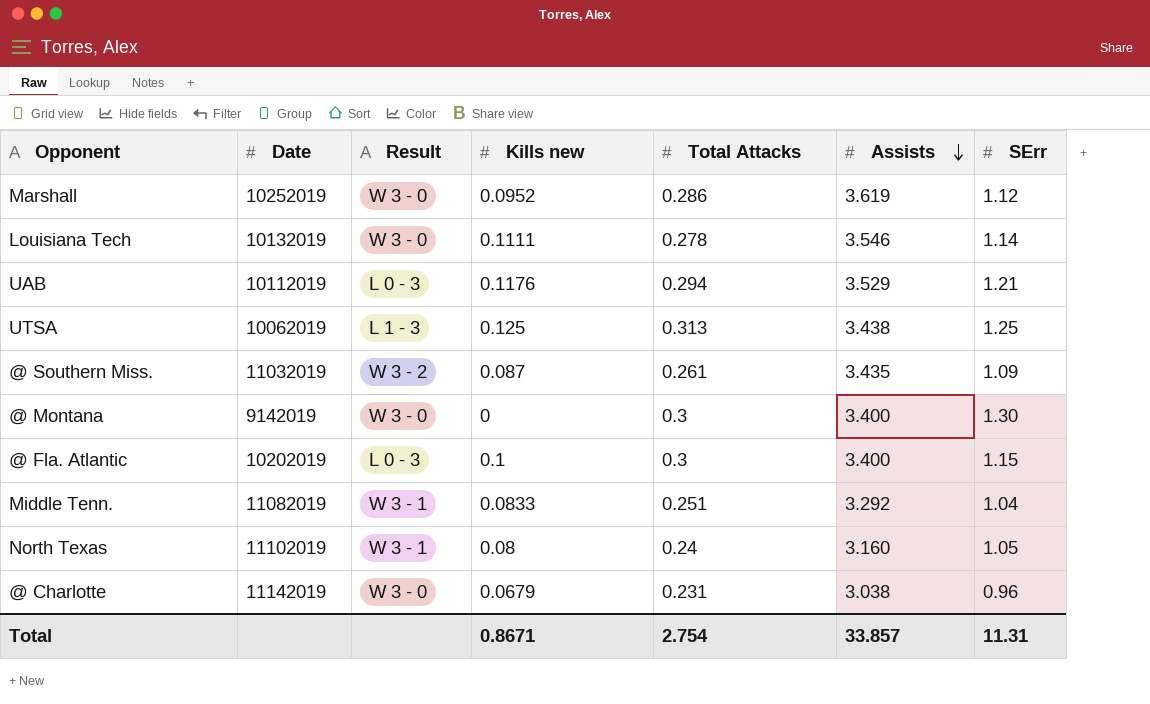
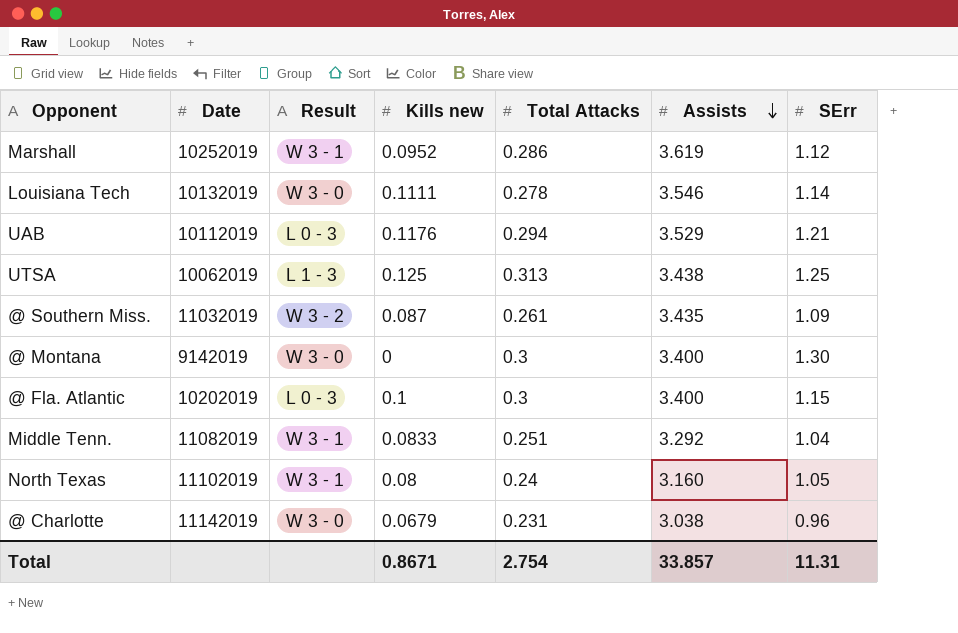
Marshall | Result: W 3 - 0 -> W 3 - 1

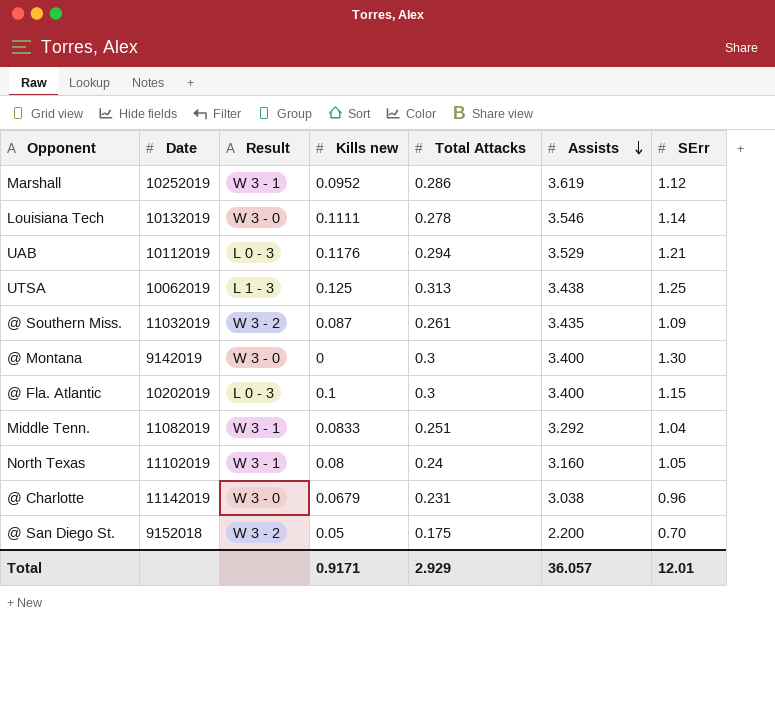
row @ San Diego St.: none -> 9152018 | W 3 - 2 | 0.05 | 0.175 | 2.200 | 0.70
Total | Kills new: 0.8671 -> 0.9171
Total | Total Attacks: 2.754 -> 2.929
Total | Assists: 33.857 -> 36.057
Total | SErr: 11.31 -> 12.01

